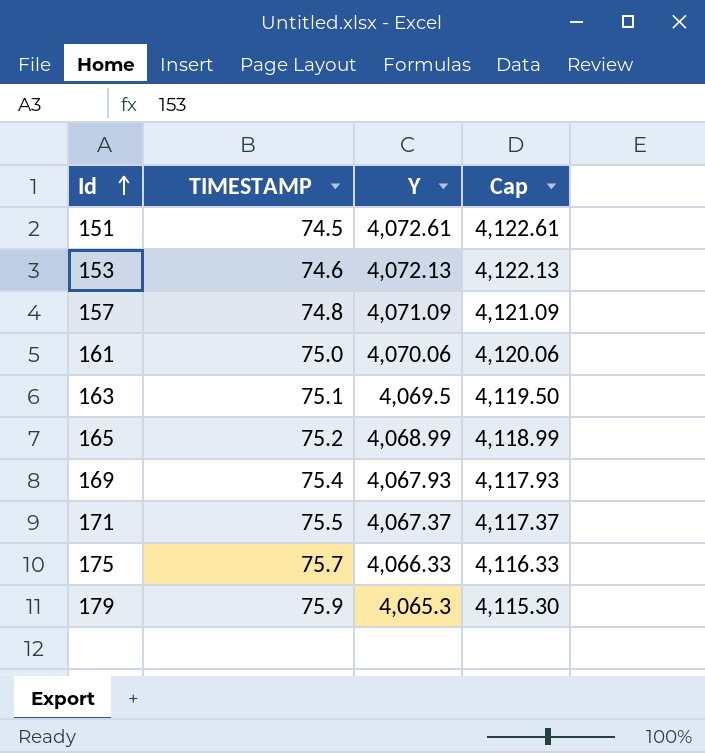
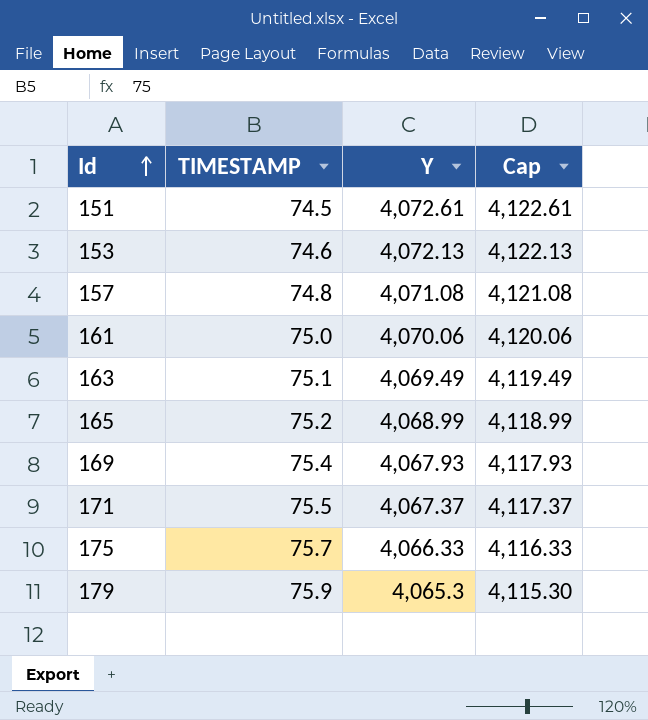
157 | Y: 4,071.09 -> 4,071.08
157 | Cap: 4,121.09 -> 4,121.08
163 | Y: 4,069.5 -> 4,069.49
163 | Cap: 4,119.50 -> 4,119.49

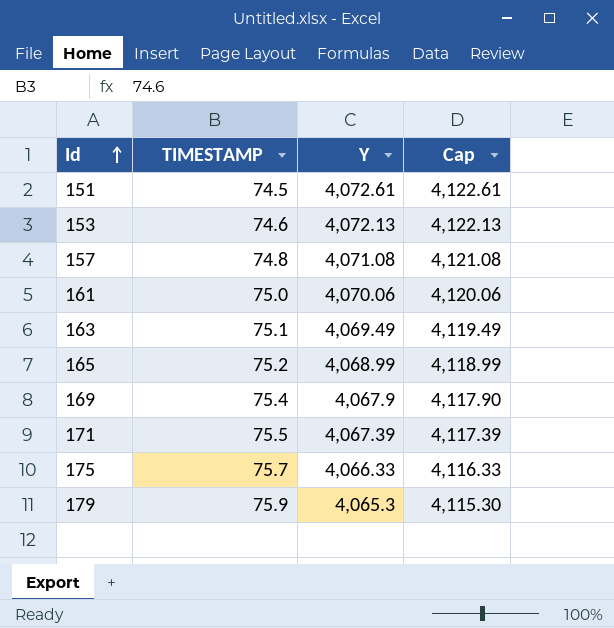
169 | Y: 4,067.93 -> 4,067.9
169 | Cap: 4,117.93 -> 4,117.90
171 | Y: 4,067.37 -> 4,067.39
171 | Cap: 4,117.37 -> 4,117.39

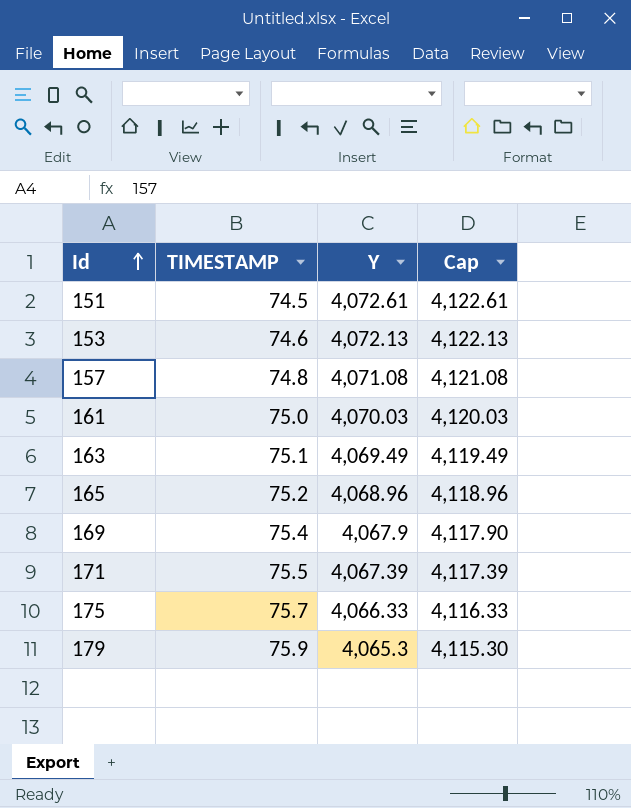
161 | Y: 4,070.06 -> 4,070.03
161 | Cap: 4,120.06 -> 4,120.03
165 | Y: 4,068.99 -> 4,068.96
165 | Cap: 4,118.99 -> 4,118.96

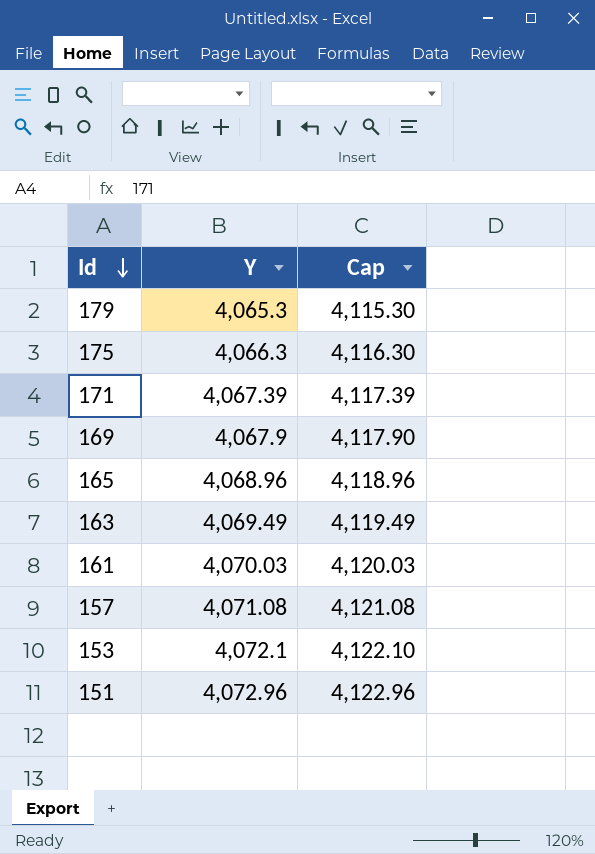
row order: Id ascending -> Id descending
column TIMESTAMP | position: 2 -> none
175 | Y: 4,066.33 -> 4,066.3
175 | Cap: 4,116.33 -> 4,116.30
153 | Y: 4,072.13 -> 4,072.1
153 | Cap: 4,122.13 -> 4,122.10
151 | Y: 4,072.61 -> 4,072.96
151 | Cap: 4,122.61 -> 4,122.96

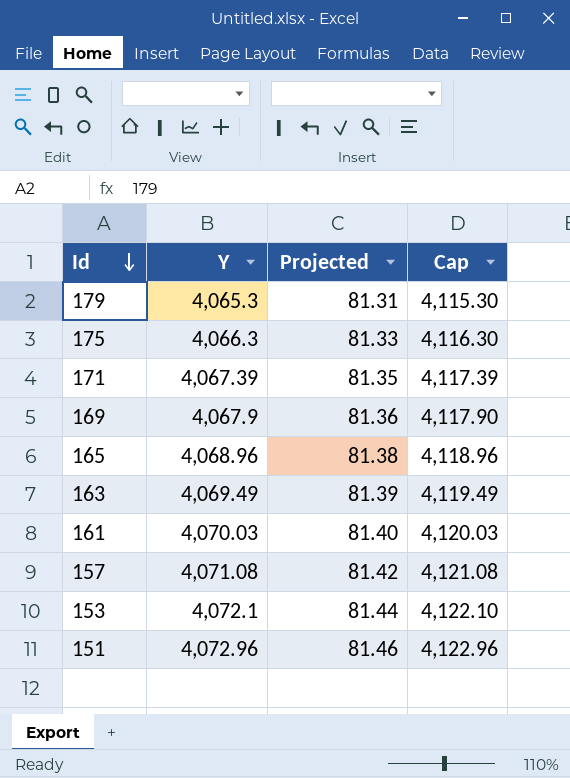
column Projected | formula: none -> [Y] * 0.02

